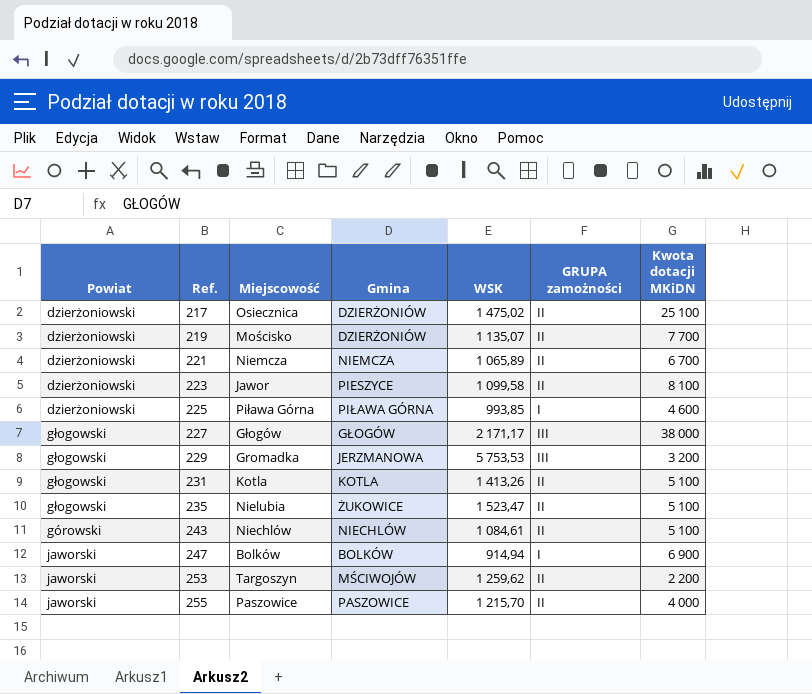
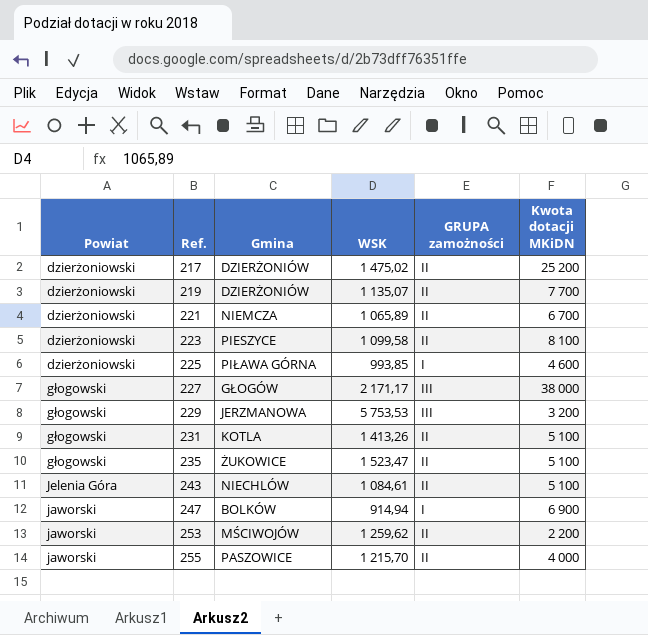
column Miejscowość | position: 3 -> none
217 | Kwota dotacji MKiDN: 25 100 -> 25 200
243 | Powiat: górowski -> Jelenia Góra

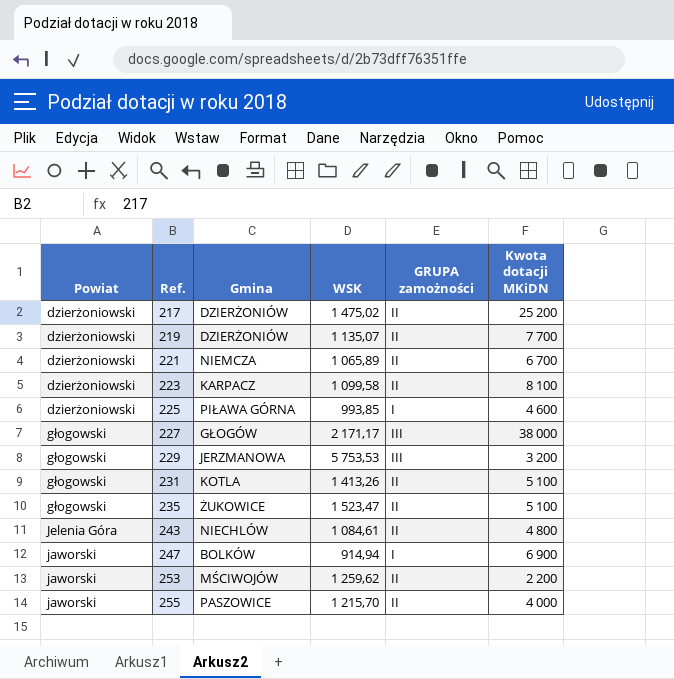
223 | Gmina: PIESZYCE -> KARPACZ
243 | Kwota dotacji MKiDN: 5 100 -> 4 800

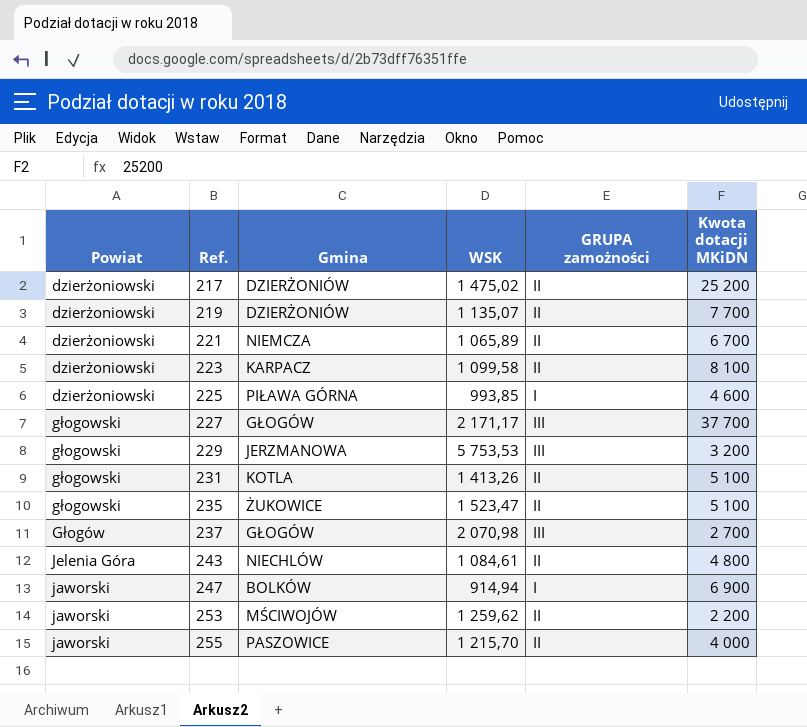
227 | Kwota dotacji MKiDN: 38 000 -> 37 700
row 237: none -> Głogów | GŁOGÓW | 2 070,98 | III | 2 700

